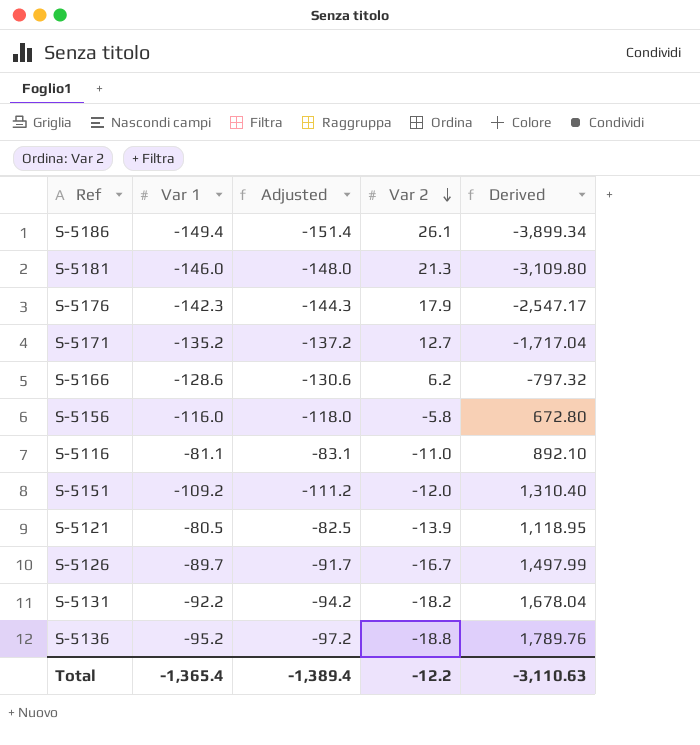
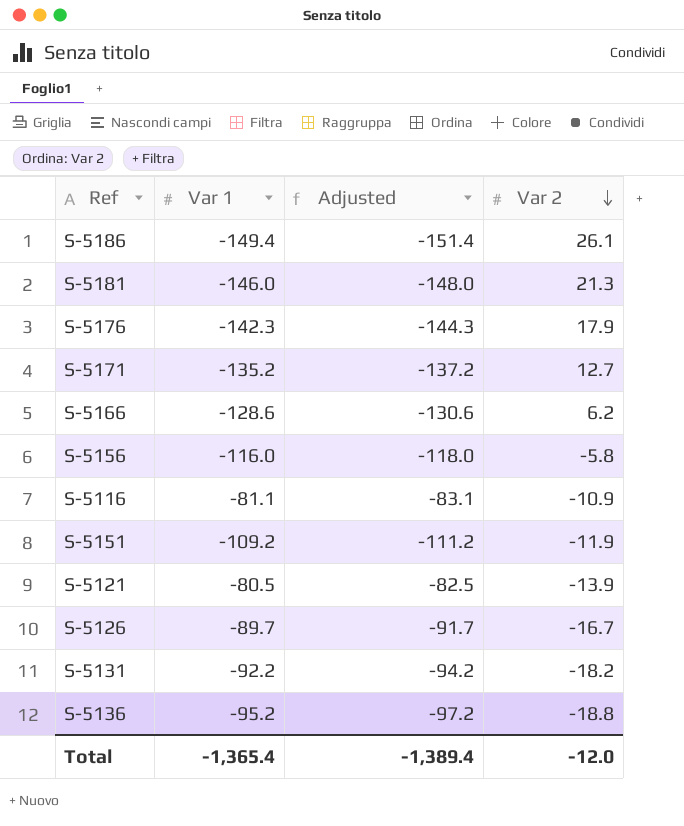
column Derived | formula: [Var 1] * [Var 2] -> none
S-5116 | Var 2: -11.0 -> -10.9
S-5151 | Var 2: -12.0 -> -11.9
Total | Var 2: -12.2 -> -12.0

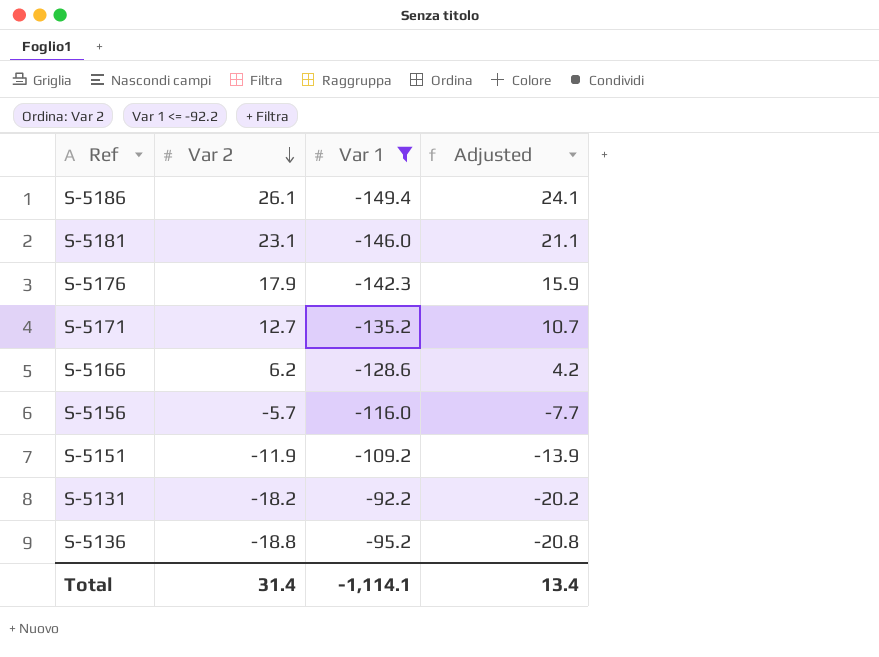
filter: none -> Var 1 <= -92.2
column Var 2 | position: 4 -> 2
column Adjusted | formula: [Var 1] - 2 -> [Var 2] - 2
S-5181 | Var 2: 21.3 -> 23.1
S-5156 | Var 2: -5.8 -> -5.7
Total | Var 2: -12.0 -> 31.4
Total | Var 1: -1,365.4 -> -1,114.1
Total | Adjusted: -1,389.4 -> 13.4

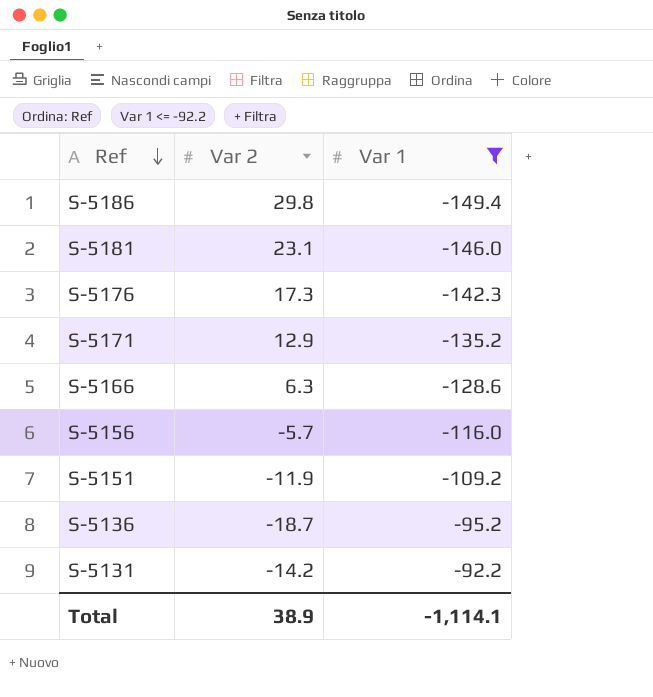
row order: Var 2 descending -> Ref descending
column Adjusted | formula: [Var 2] - 2 -> none
S-5186 | Var 2: 26.1 -> 29.8
S-5176 | Var 2: 17.9 -> 17.3
S-5171 | Var 2: 12.7 -> 12.9
S-5166 | Var 2: 6.2 -> 6.3
S-5136 | Var 2: -18.8 -> -18.7
S-5131 | Var 2: -18.2 -> -14.2
Total | Var 2: 31.4 -> 38.9

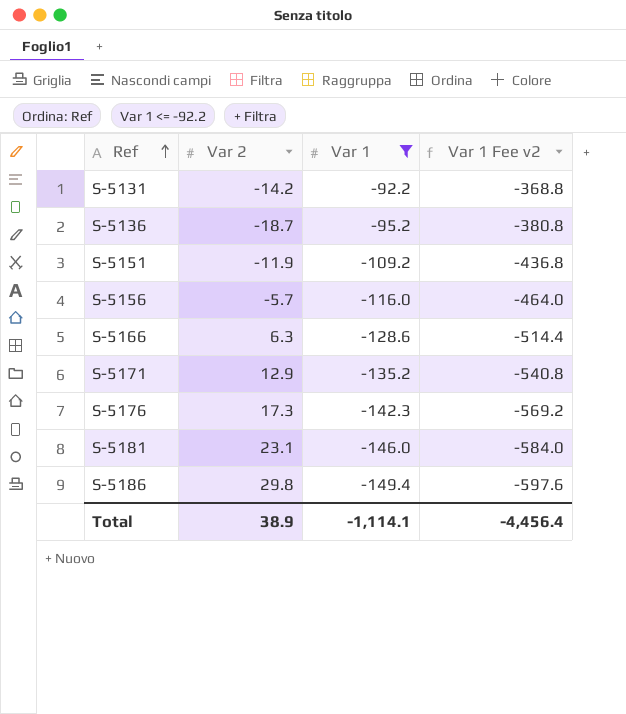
row order: Ref descending -> Ref ascending
column Var 1 Fee v2 | formula: none -> [Var 1] * 4

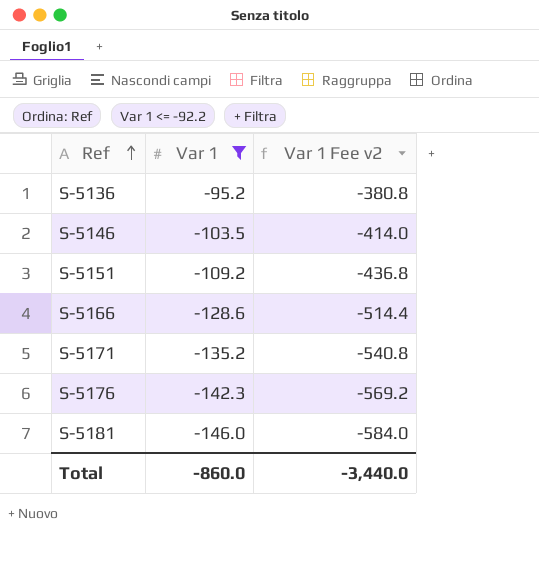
column Var 2 | position: 2 -> none
row S-5131: -14.2 | -92.2 | -368.8 -> none
row S-5156: -5.7 | -116.0 | -464.0 -> none
row S-5186: 29.8 | -149.4 | -597.6 -> none
row S-5146: none -> -103.5 | -414.0
Total | Var 1: -1,114.1 -> -860.0
Total | Var 1 Fee v2: -4,456.4 -> -3,440.0

